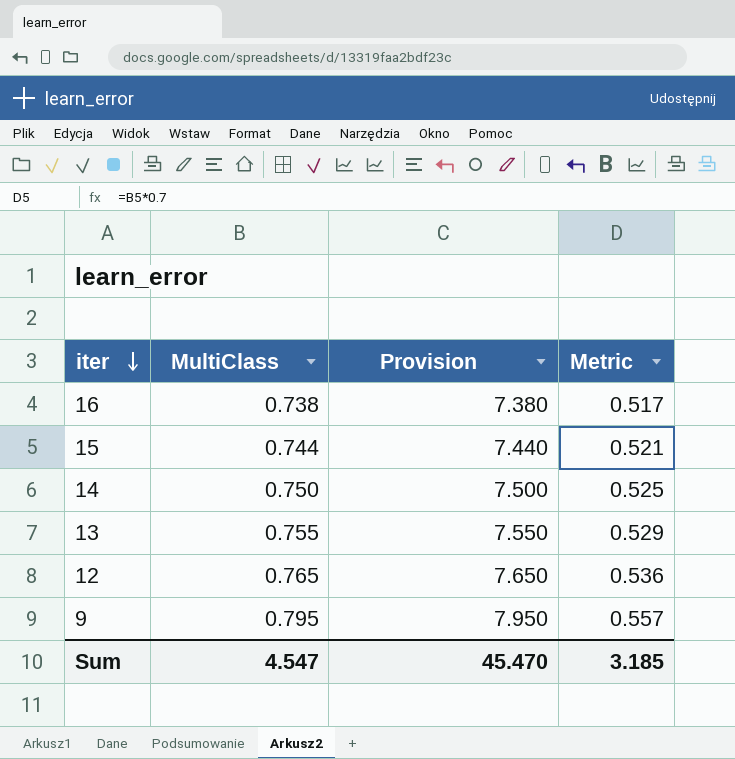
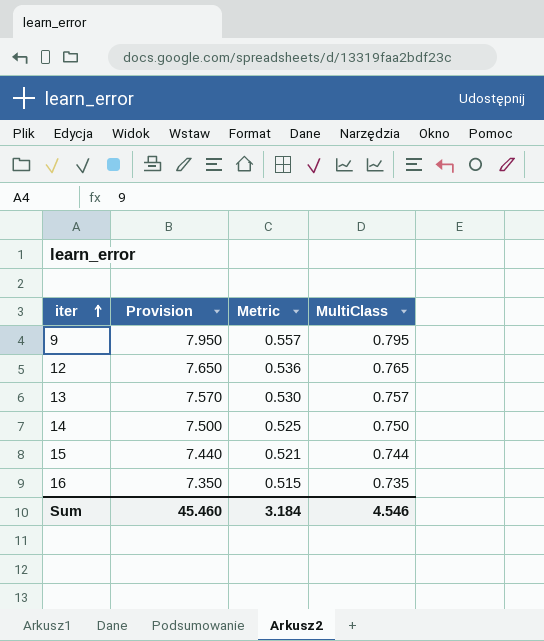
row order: iter descending -> iter ascending
column MultiClass | position: 2 -> 4
13 | Provision: 7.550 -> 7.570
13 | Metric: 0.529 -> 0.530
13 | MultiClass: 0.755 -> 0.757
16 | Provision: 7.380 -> 7.350
16 | Metric: 0.517 -> 0.515
16 | MultiClass: 0.738 -> 0.735
Sum | Provision: 45.470 -> 45.460
Sum | Metric: 3.185 -> 3.184
Sum | MultiClass: 4.547 -> 4.546

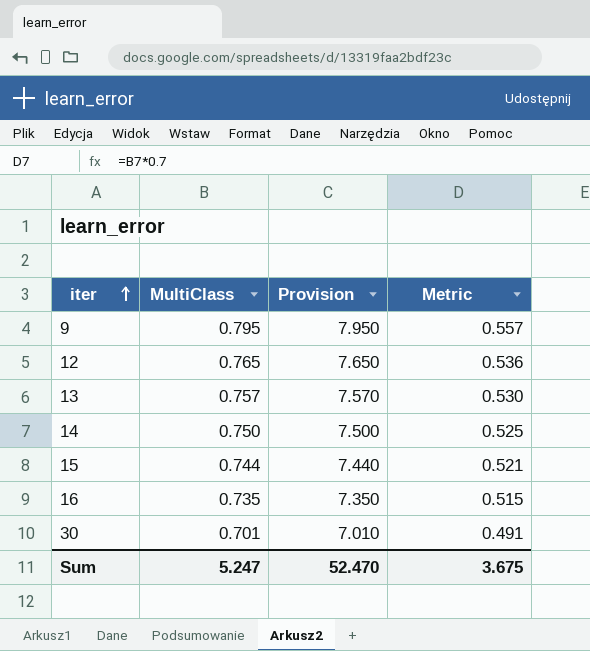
column MultiClass | position: 4 -> 2
row 30: none -> 0.701 | 7.010 | 0.491
Sum | MultiClass: 4.546 -> 5.247
Sum | Provision: 45.460 -> 52.470
Sum | Metric: 3.184 -> 3.675

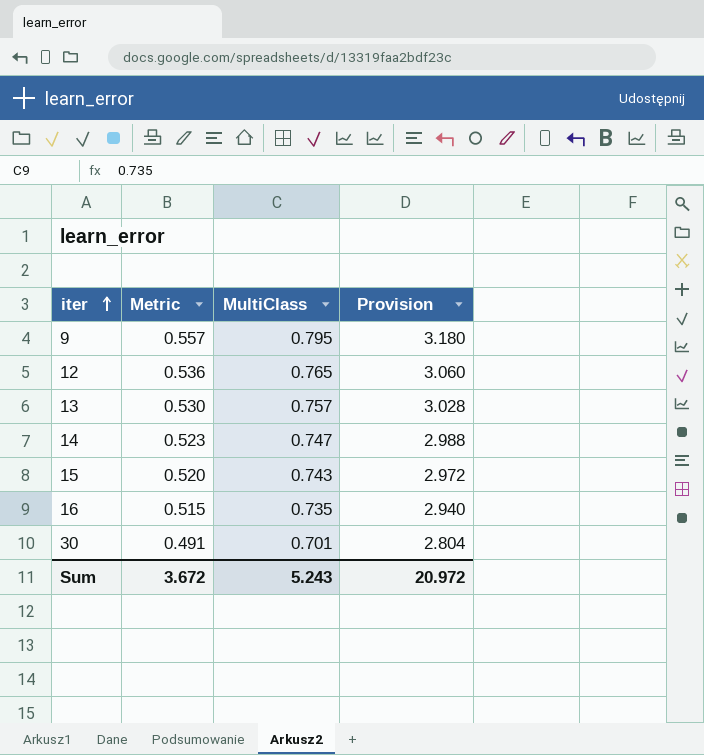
column Metric | position: 4 -> 2
column Provision | formula: [MultiClass] * 10 -> [MultiClass] * 4
14 | Metric: 0.525 -> 0.523
14 | MultiClass: 0.750 -> 0.747
15 | Metric: 0.521 -> 0.520
15 | MultiClass: 0.744 -> 0.743
Sum | Metric: 3.675 -> 3.672
Sum | MultiClass: 5.247 -> 5.243
Sum | Provision: 52.470 -> 20.972

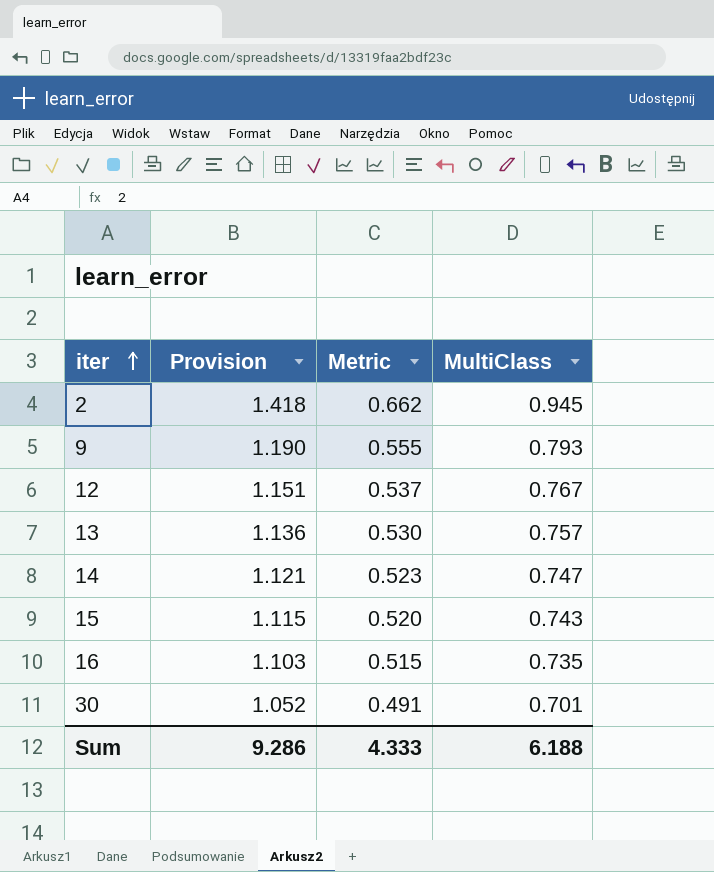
column Provision | formula: [MultiClass] * 4 -> [MultiClass] * 1.5
column Provision | position: 4 -> 2
row 2: none -> 1.418 | 0.662 | 0.945
9 | Metric: 0.557 -> 0.555
9 | MultiClass: 0.795 -> 0.793
12 | Metric: 0.536 -> 0.537
12 | MultiClass: 0.765 -> 0.767
Sum | Provision: 20.972 -> 9.286
Sum | Metric: 3.672 -> 4.333
Sum | MultiClass: 5.243 -> 6.188

